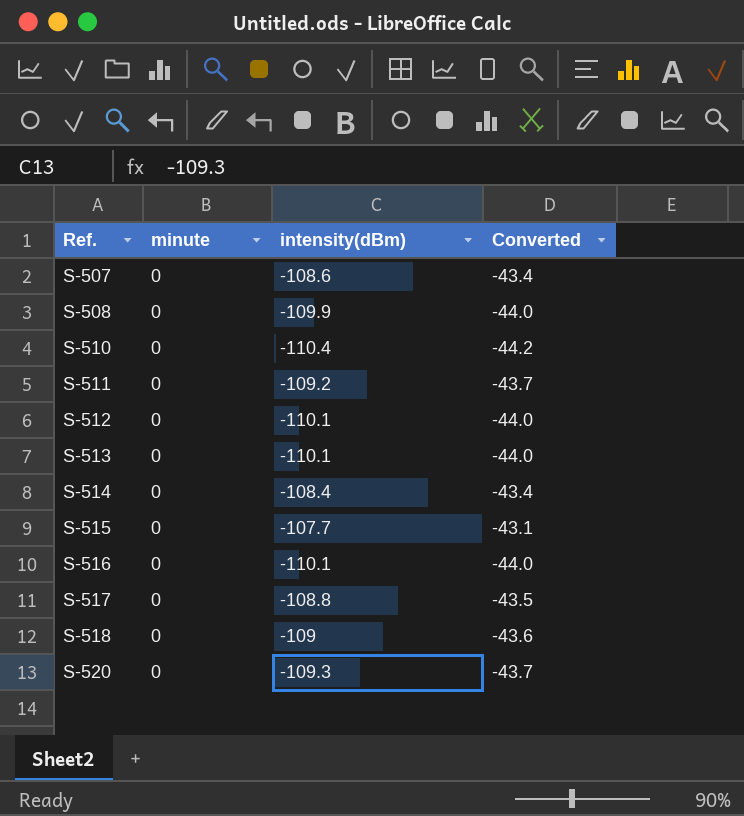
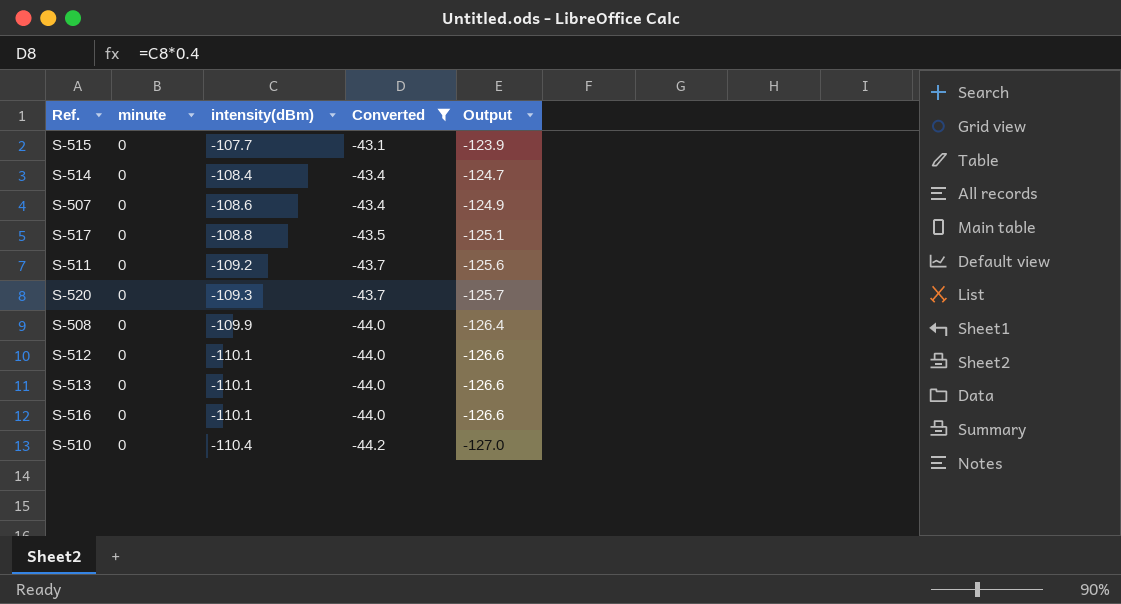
filter: none -> Converted != -43.6
row order: Ref. ascending -> intensity(dBm) descending
column Output | formula: none -> [intensity(dBm)] * 1.15

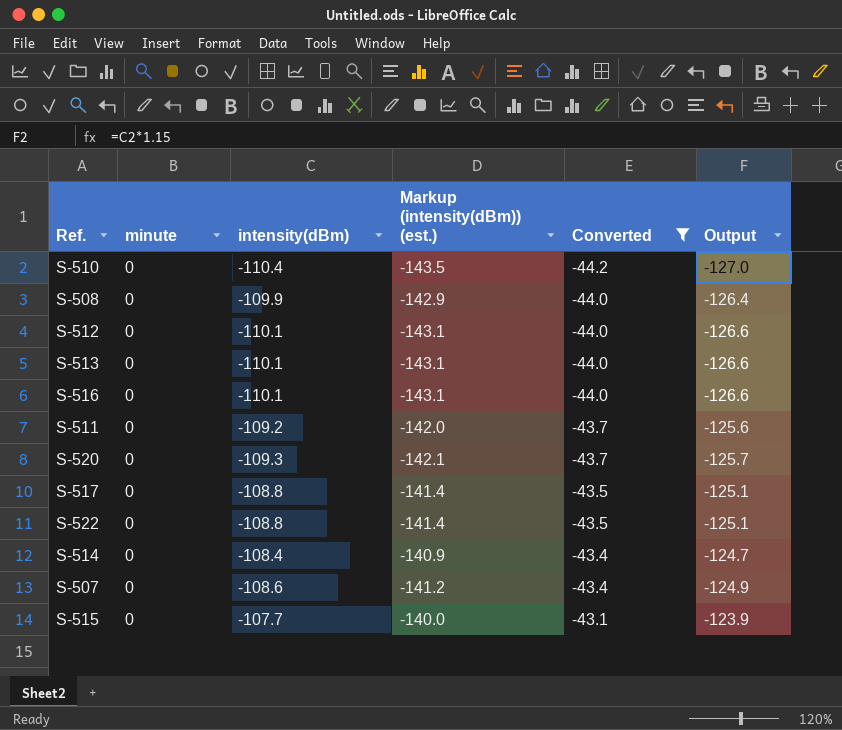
row order: intensity(dBm) descending -> Converted ascending
column Markup (intensity(dBm)) (est.) | formula: none -> [intensity(dBm)] * 1.3
row S-522: none -> 0 | -108.8 | -141.4 | -43.5 | -125.1

